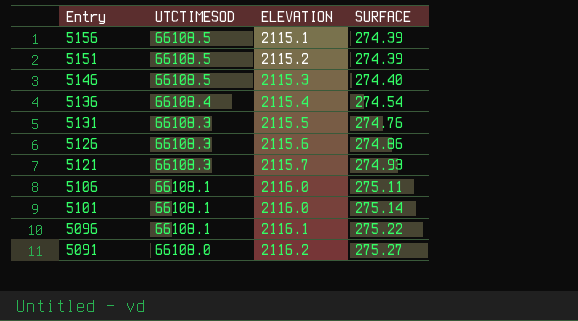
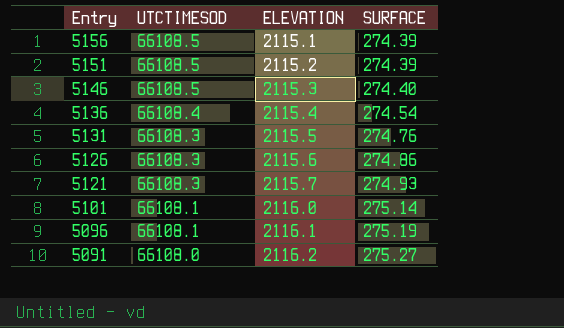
row 5106: 66108.1 | 2116.0 | 275.11 -> none
5096 | SURFACE: 275.22 -> 275.19

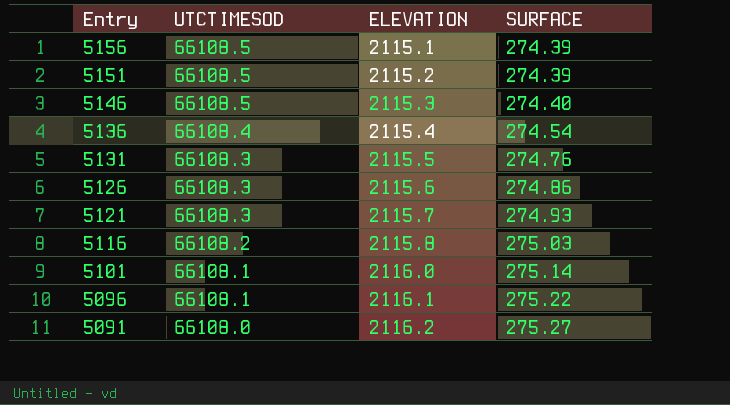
row 5116: none -> 66108.2 | 2115.8 | 275.03
5096 | SURFACE: 275.19 -> 275.22

